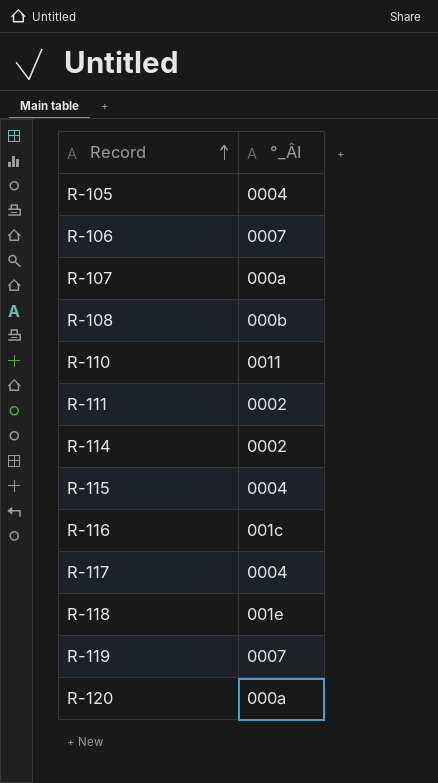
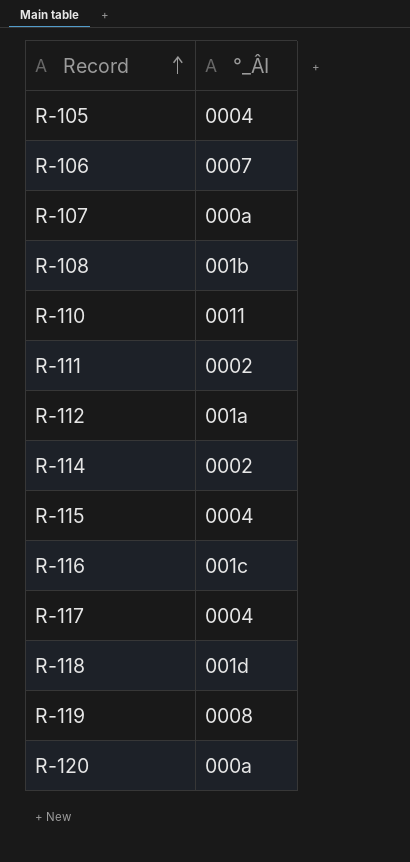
R-108 | °_ÂI: 000b -> 001b
row R-112: none -> 001a
R-118 | °_ÂI: 001e -> 001d
R-119 | °_ÂI: 0007 -> 0008

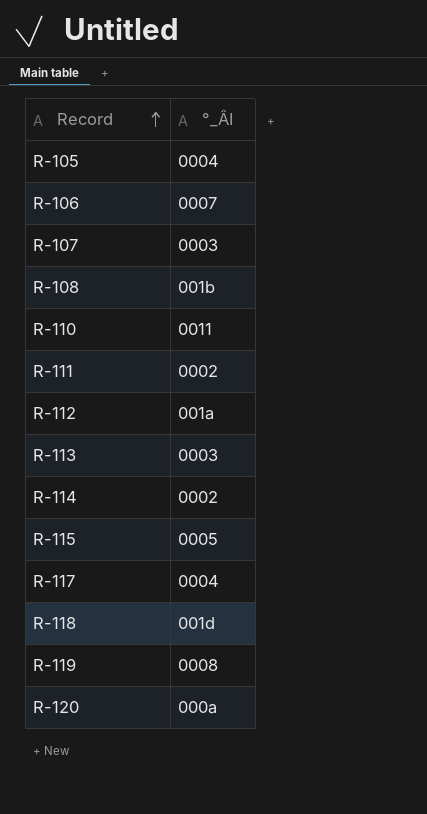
row R-116: 001c -> none
R-107 | °_ÂI: 000a -> 0003
row R-113: none -> 0003
R-115 | °_ÂI: 0004 -> 0005

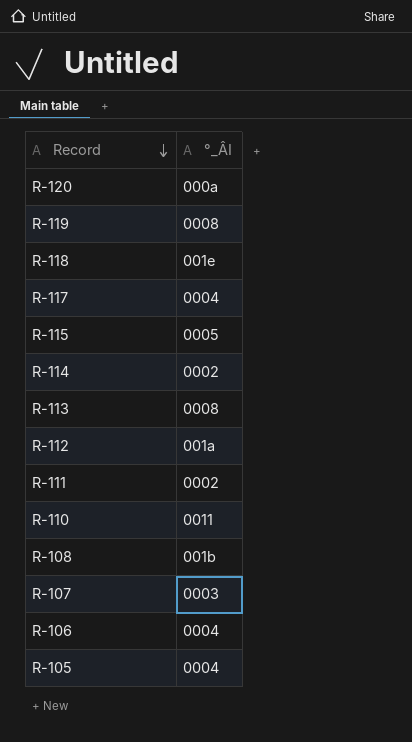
row order: Record ascending -> Record descending
R-118 | °_ÂI: 001d -> 001e
R-113 | °_ÂI: 0003 -> 0008
R-106 | °_ÂI: 0007 -> 0004

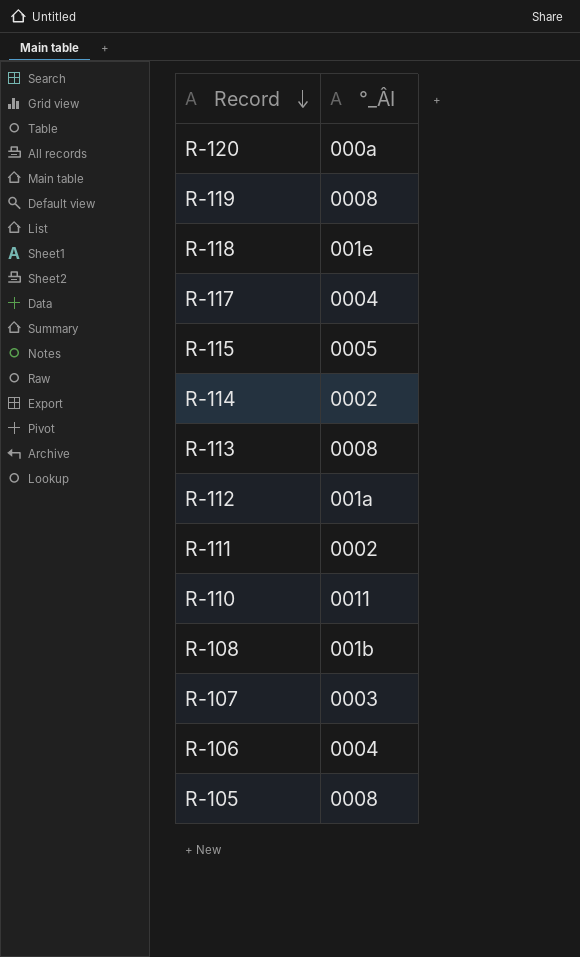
R-105 | °_ÂI: 0004 -> 0008

